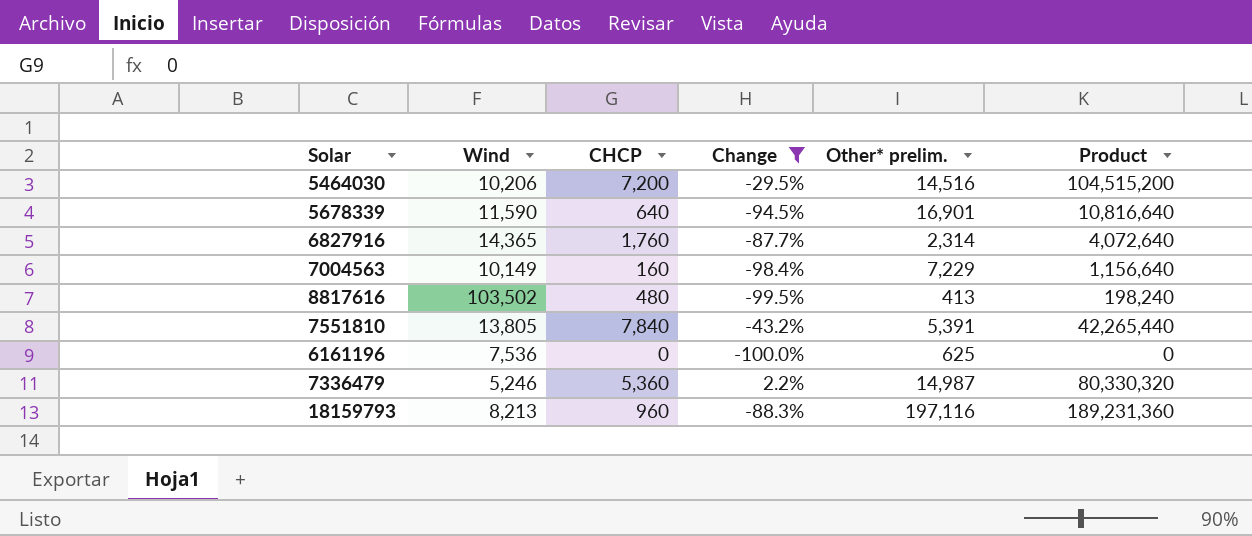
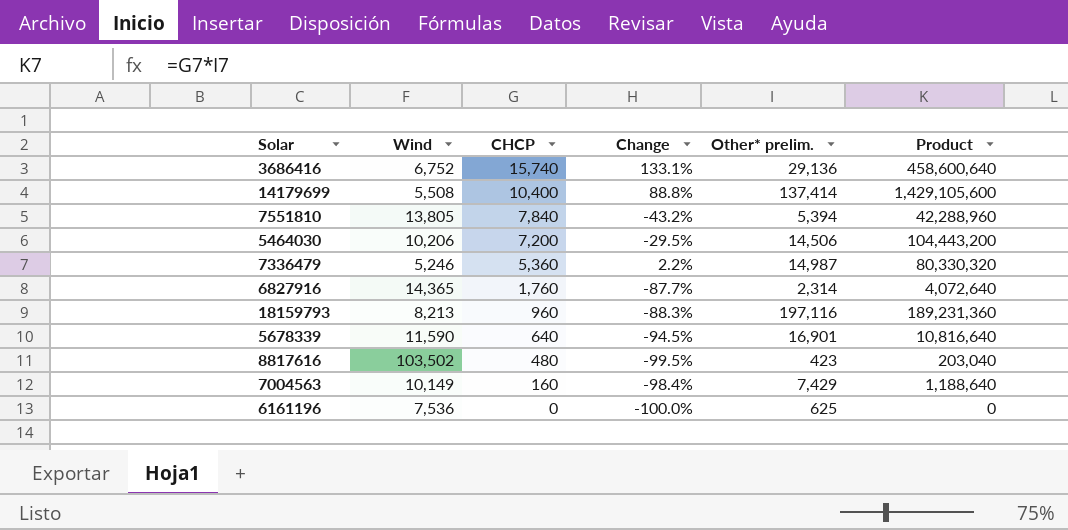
filter: Change <= 2.2% -> none
row order: none -> CHCP descending
7551810 | Other* prelim.: 5,391 -> 5,394
7551810 | Product: 42,265,440 -> 42,288,960
5464030 | Other* prelim.: 14,516 -> 14,506
5464030 | Product: 104,515,200 -> 104,443,200
8817616 | Other* prelim.: 413 -> 423
8817616 | Product: 198,240 -> 203,040
7004563 | Other* prelim.: 7,229 -> 7,429
7004563 | Product: 1,156,640 -> 1,188,640

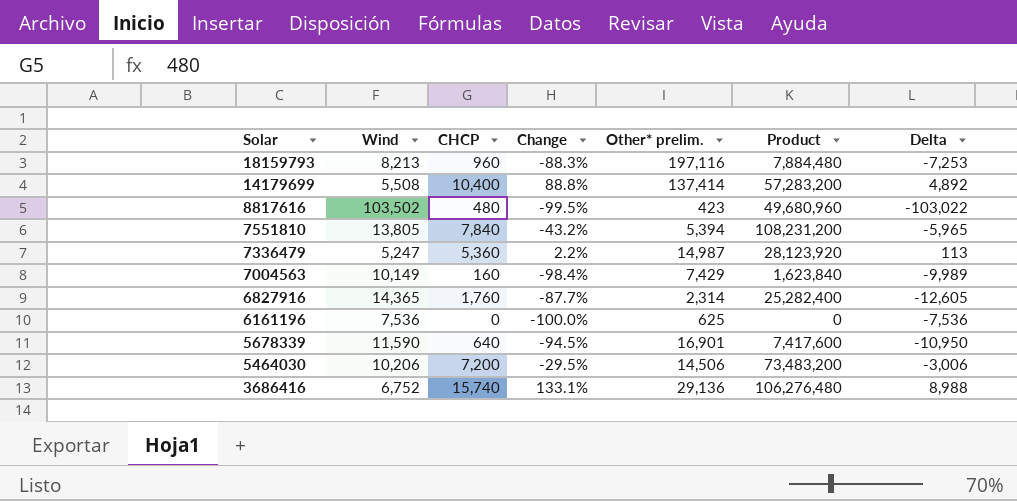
row order: CHCP descending -> Solar descending
column Product | formula: [CHCP] * [Other* prelim.] -> [Wind] * [CHCP]
column Delta | formula: none -> [CHCP] - [Wind]
7336479 | Wind: 5,246 -> 5,247

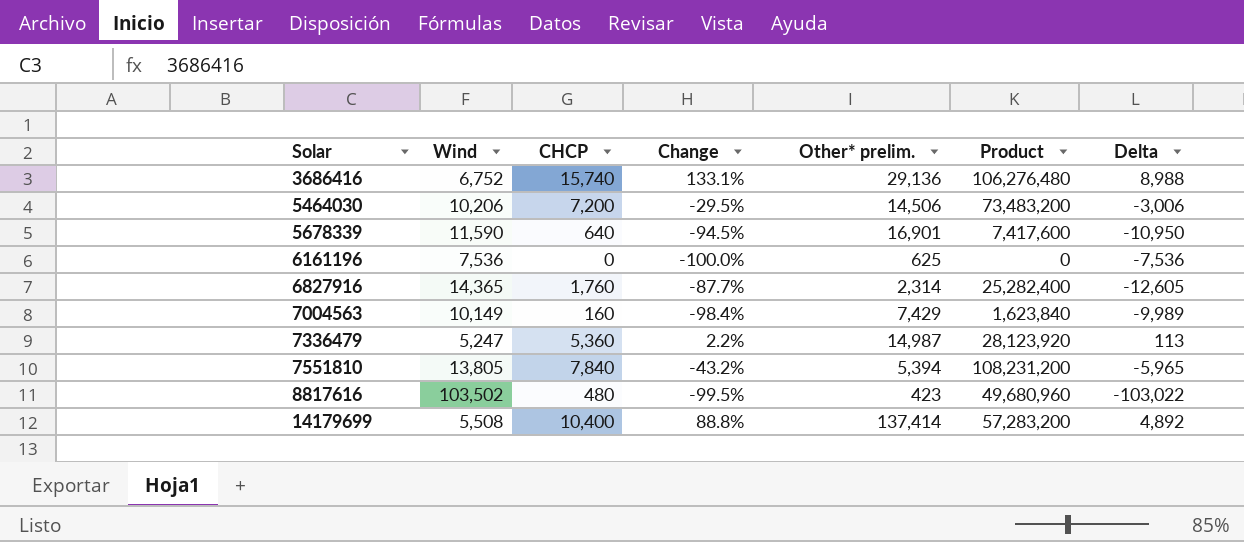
row order: Solar descending -> Solar ascending
row 18159793: 8,213 | 960 | -88.3% | 197,116 | 7,884,480 | -7,253 -> none

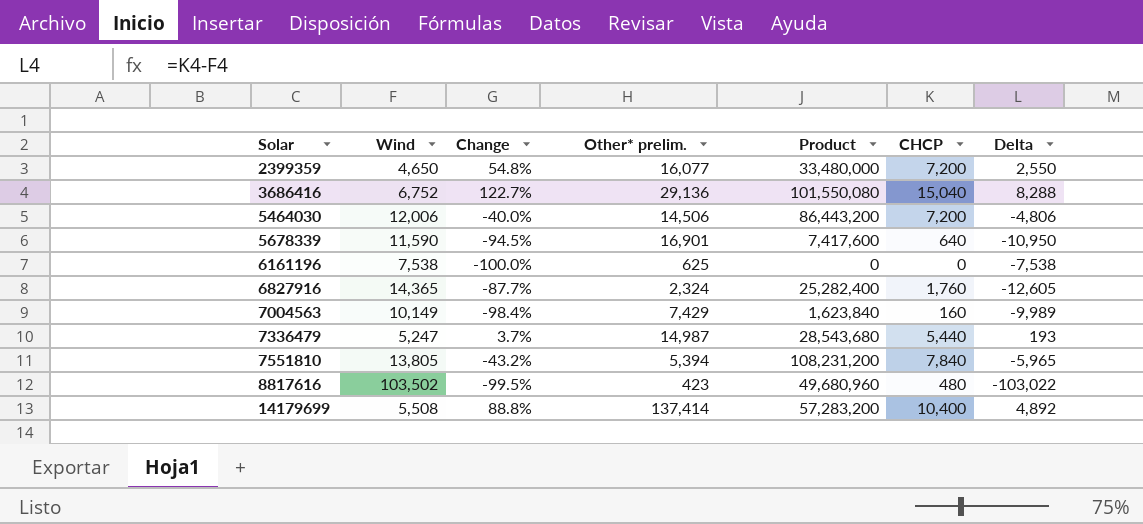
column CHCP | position: 3 -> 6
row 2399359: none -> 4,650 | 54.8% | 16,077 | 33,480,000 | 7,200 | 2,550
3686416 | Change: 133.1% -> 122.7%
3686416 | Product: 106,276,480 -> 101,550,080
3686416 | CHCP: 15,740 -> 15,040
3686416 | Delta: 8,988 -> 8,288
5464030 | Wind: 10,206 -> 12,006
5464030 | Change: -29.5% -> -40.0%
5464030 | Product: 73,483,200 -> 86,443,200
5464030 | Delta: -3,006 -> -4,806
6161196 | Wind: 7,536 -> 7,538
6161196 | Delta: -7,536 -> -7,538
6827916 | Other* prelim.: 2,314 -> 2,324
7336479 | Change: 2.2% -> 3.7%
7336479 | Product: 28,123,920 -> 28,543,680
7336479 | CHCP: 5,360 -> 5,440
7336479 | Delta: 113 -> 193

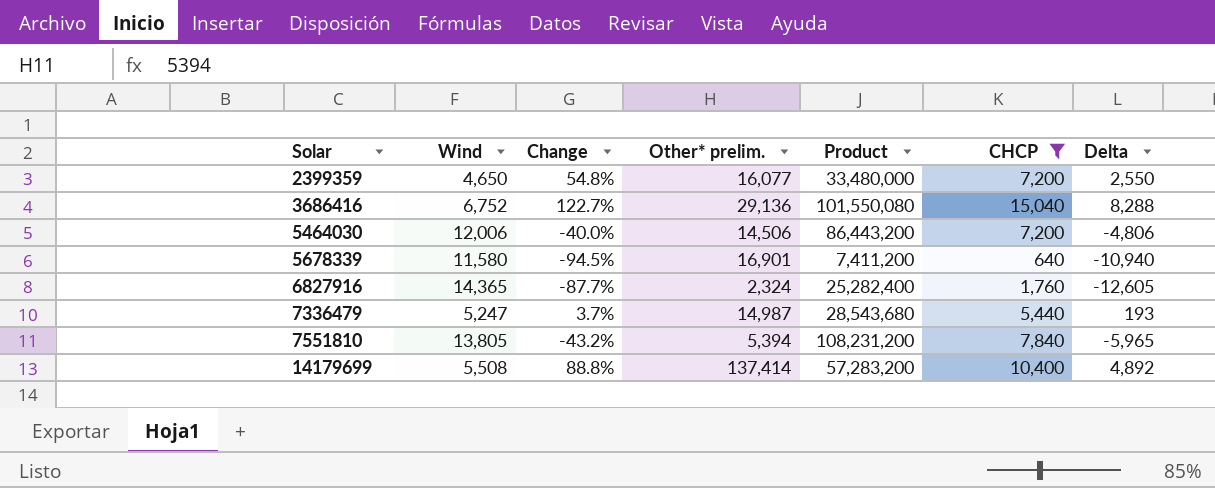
filter: none -> CHCP >= 640
5678339 | Wind: 11,590 -> 11,580
5678339 | Product: 7,417,600 -> 7,411,200
5678339 | Delta: -10,950 -> -10,940

